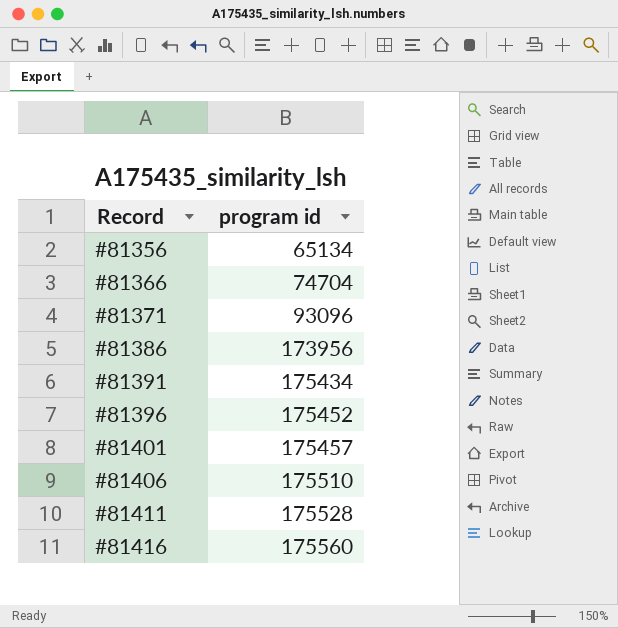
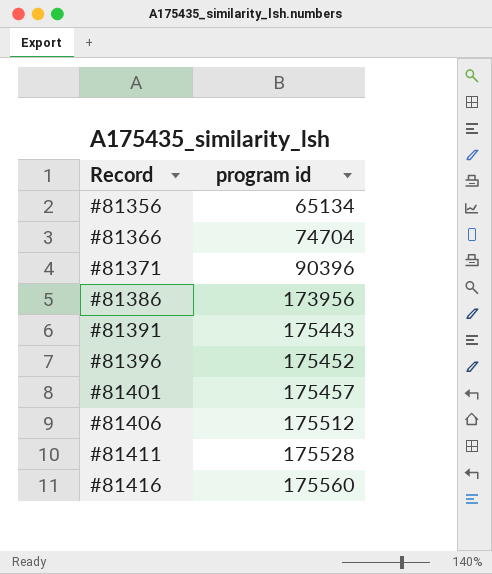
#81371 | program id: 93096 -> 90396
#81391 | program id: 175434 -> 175443
#81406 | program id: 175510 -> 175512

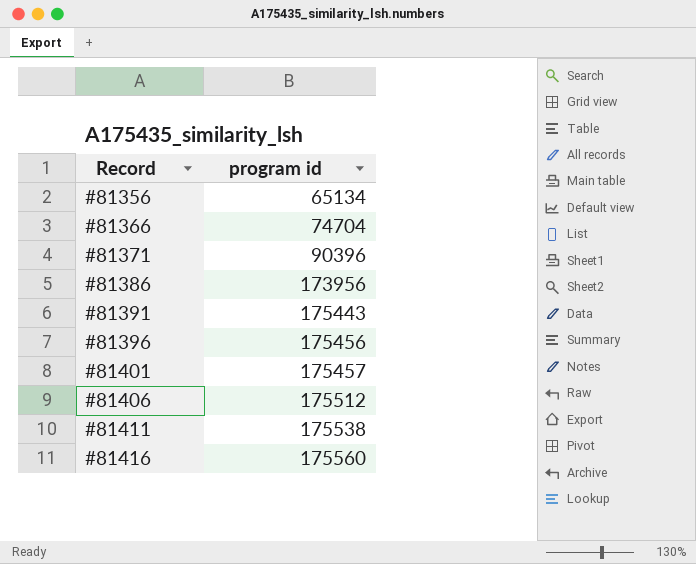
#81396 | program id: 175452 -> 175456
#81411 | program id: 175528 -> 175538

